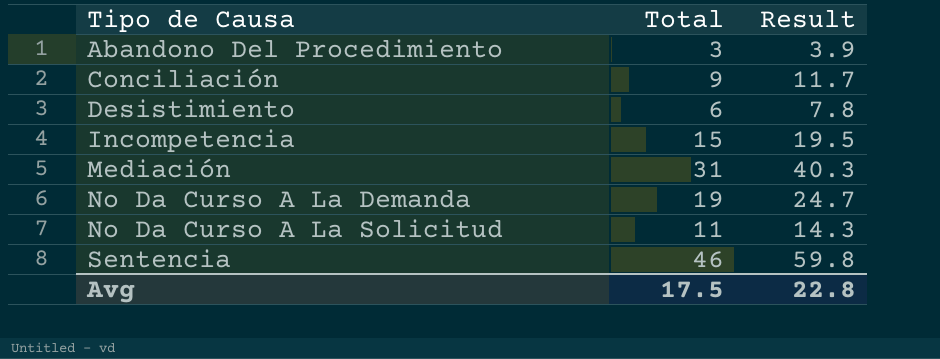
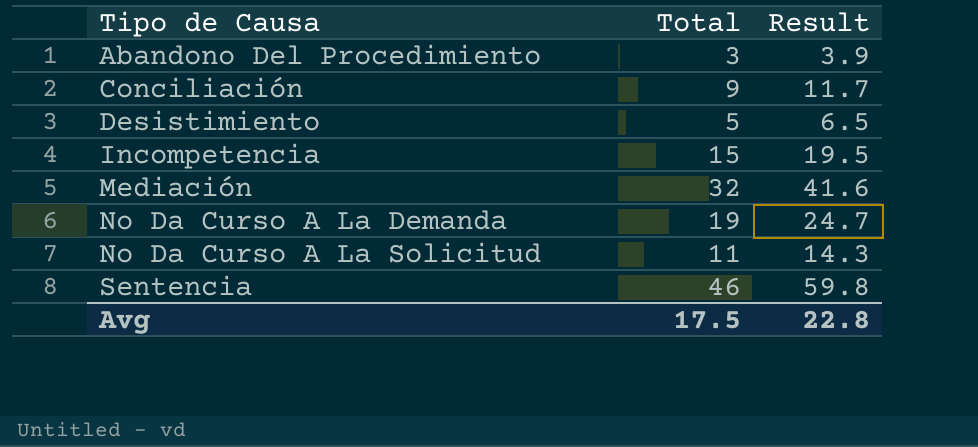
Desistimiento | Total: 6 -> 5
Desistimiento | Result: 7.8 -> 6.5
Mediación | Total: 31 -> 32
Mediación | Result: 40.3 -> 41.6

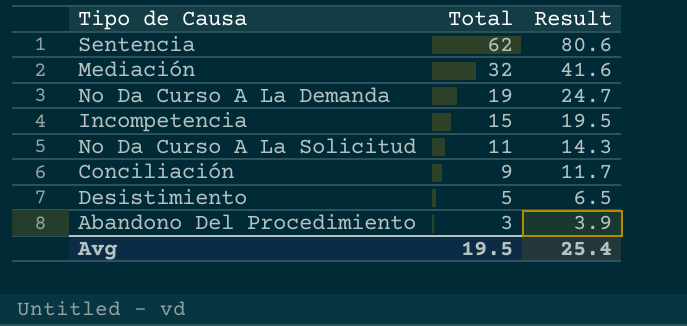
row order: Tipo de Causa ascending -> Total descending
Sentencia | Total: 46 -> 62
Sentencia | Result: 59.8 -> 80.6
Avg | Total: 17.5 -> 19.5
Avg | Result: 22.8 -> 25.4

